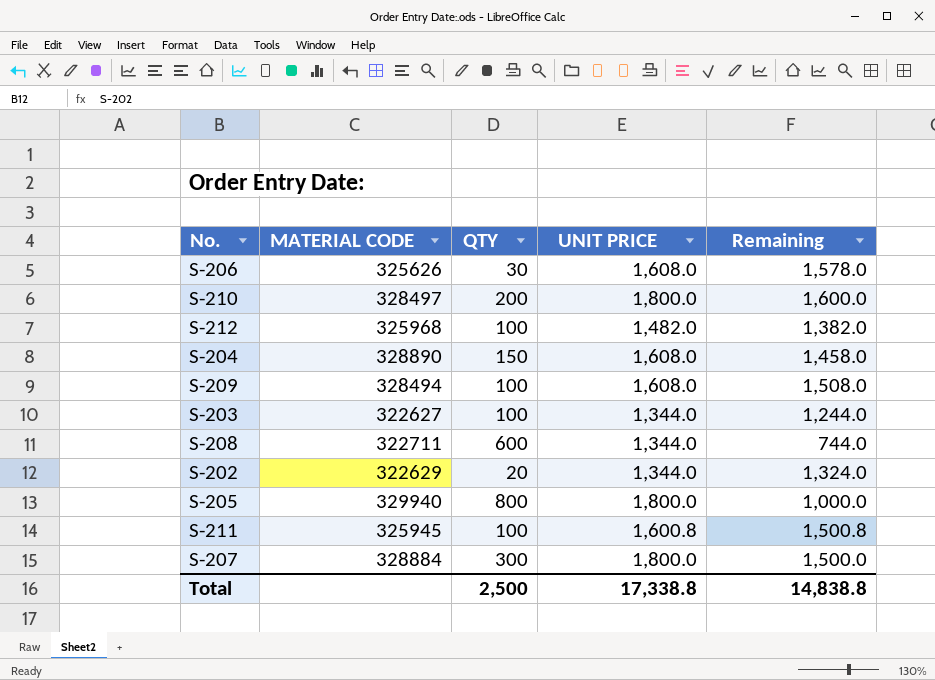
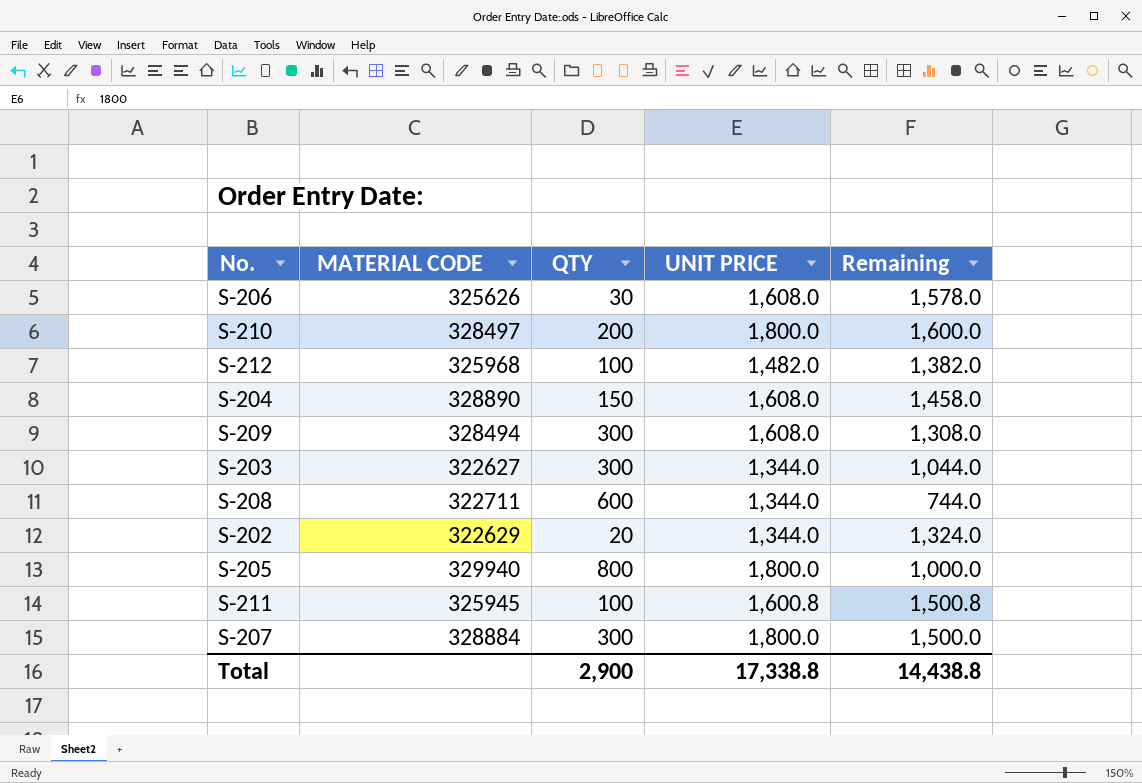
S-209 | QTY: 100 -> 300
S-209 | Remaining: 1,508.0 -> 1,308.0
S-203 | QTY: 100 -> 300
S-203 | Remaining: 1,244.0 -> 1,044.0
Total | QTY: 2,500 -> 2,900
Total | Remaining: 14,838.8 -> 14,438.8

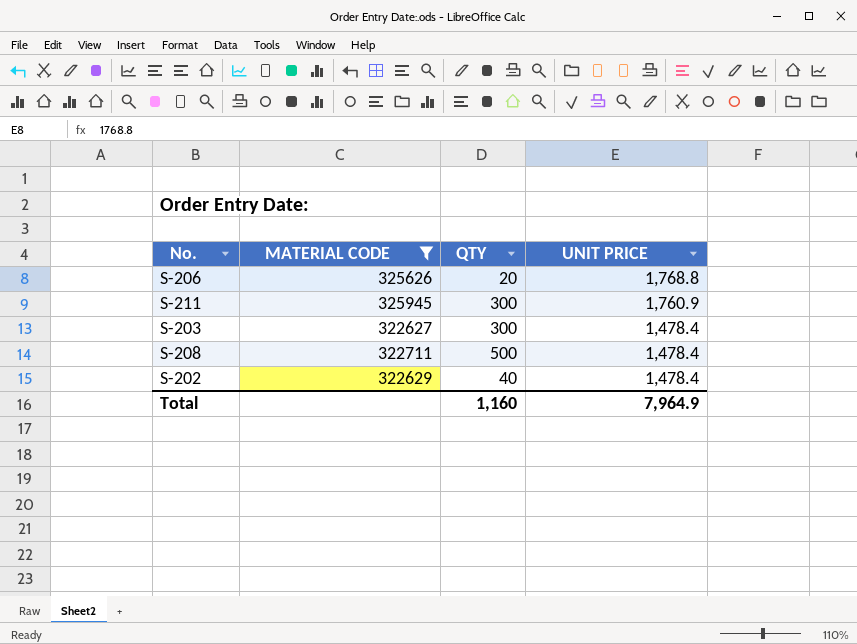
filter: none -> MATERIAL CODE <= 325945
row order: none -> UNIT PRICE descending
column Remaining | formula: [UNIT PRICE] - [QTY] -> none
S-206 | QTY: 30 -> 20
S-206 | UNIT PRICE: 1,608.0 -> 1,768.8
S-211 | QTY: 100 -> 300
S-211 | UNIT PRICE: 1,600.8 -> 1,760.9
S-203 | UNIT PRICE: 1,344.0 -> 1,478.4
S-208 | QTY: 600 -> 500
S-208 | UNIT PRICE: 1,344.0 -> 1,478.4
S-202 | QTY: 20 -> 40
S-202 | UNIT PRICE: 1,344.0 -> 1,478.4
Total | QTY: 2,900 -> 1,160
Total | UNIT PRICE: 17,338.8 -> 7,964.9

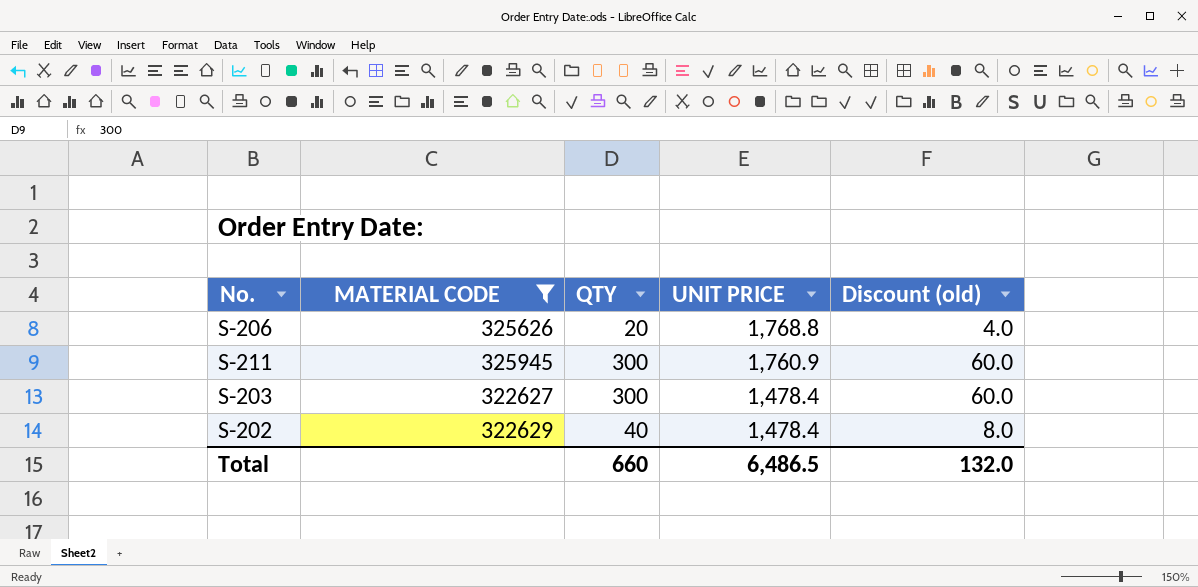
column Discount (old) | formula: none -> [QTY] * 0.2
row S-208: 322711 | 500 | 1,478.4 -> none
Total | QTY: 1,160 -> 660
Total | UNIT PRICE: 7,964.9 -> 6,486.5

